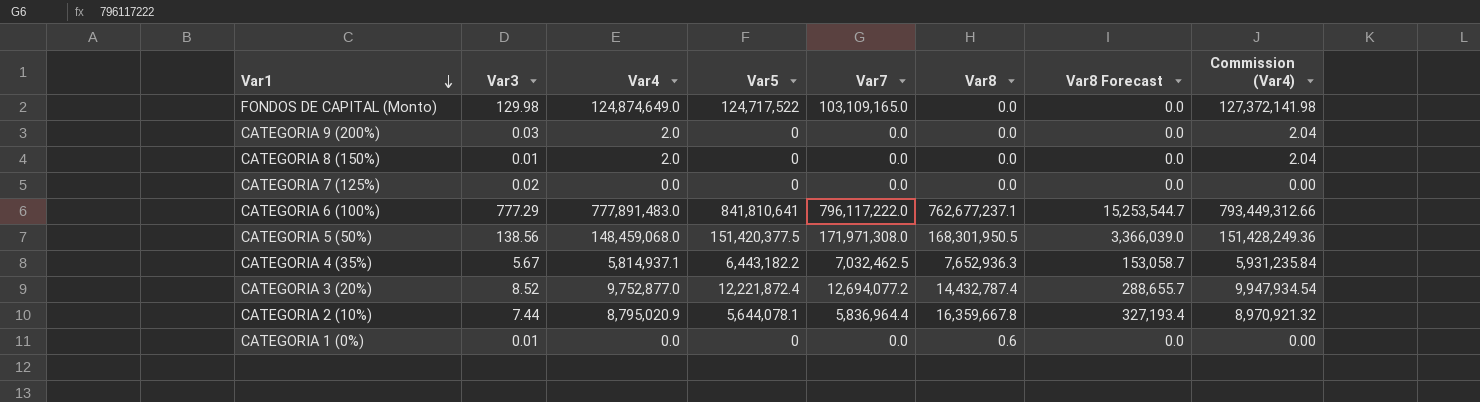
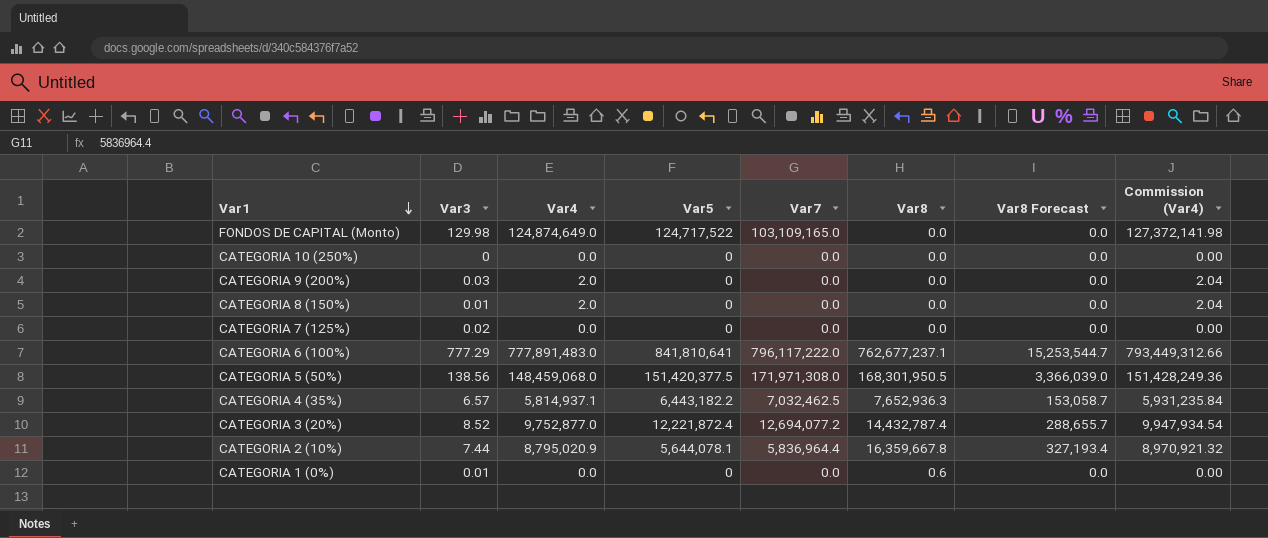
row CATEGORIA 10 (250%): none -> 0 | 0.0 | 0 | 0.0 | 0.0 | 0.0 | 0.00
CATEGORIA 4 (35%) | Var3: 5.67 -> 6.57

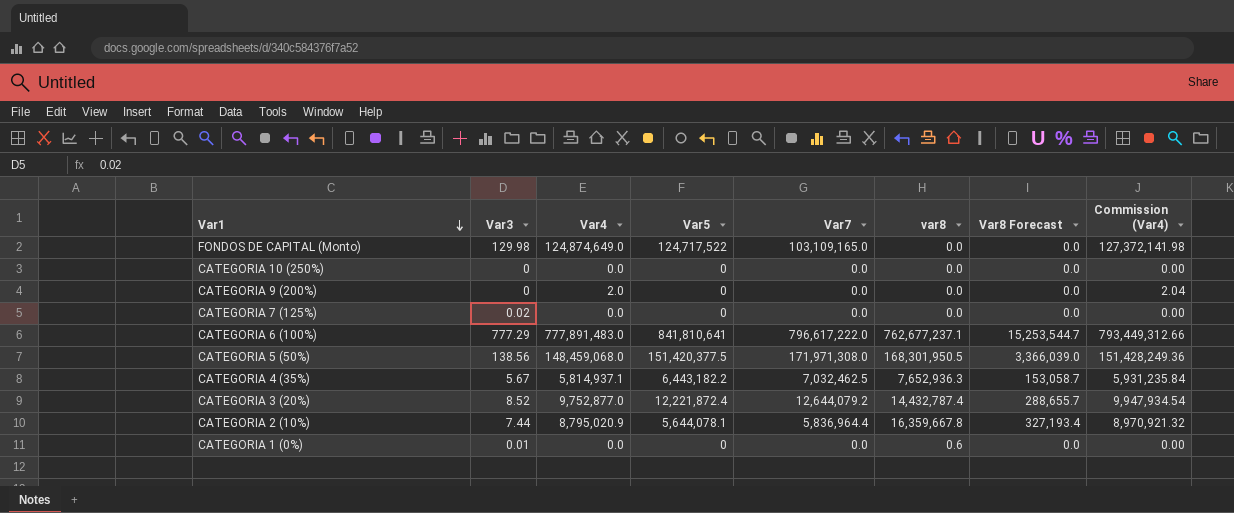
column name: Var8 -> var8
row CATEGORIA 8 (150%): 0.01 | 2.0 | 0 | 0.0 | 0.0 | 0.0 | 2.04 -> none
CATEGORIA 9 (200%) | Var3: 0.03 -> 0
CATEGORIA 6 (100%) | Var7: 796,117,222.0 -> 796,617,222.0
CATEGORIA 4 (35%) | Var3: 6.57 -> 5.67
CATEGORIA 3 (20%) | Var7: 12,694,077.2 -> 12,644,079.2

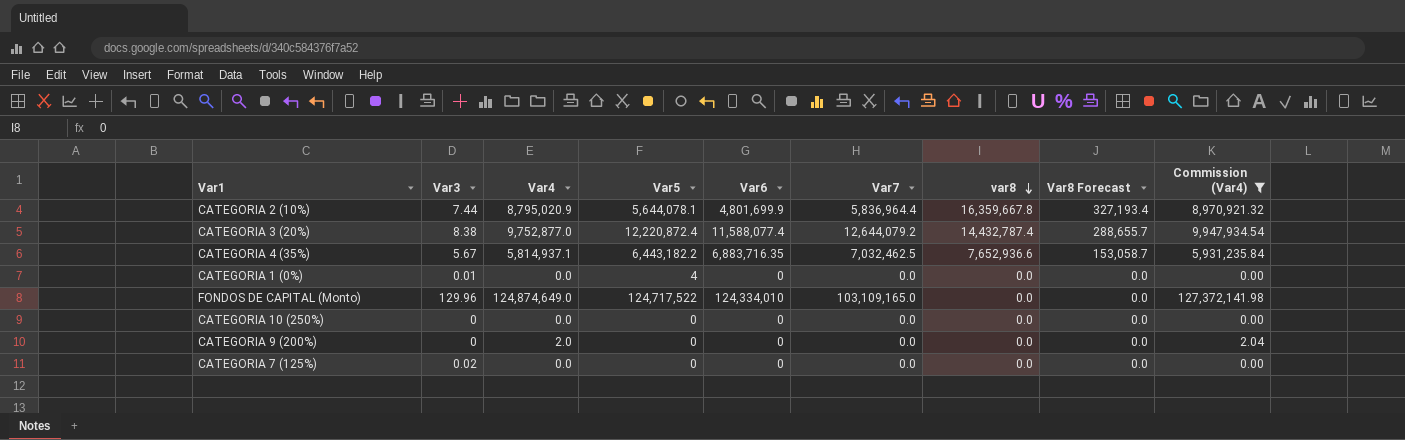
filter: none -> Commission (Var4) <= 127,372,141.98
row order: Var1 descending -> var8 descending
column Var6 | position: none -> 5
CATEGORIA 3 (20%) | Var3: 8.52 -> 8.38
CATEGORIA 3 (20%) | Var5: 12,221,872.4 -> 12,220,872.4
CATEGORIA 4 (35%) | var8: 7,652,936.3 -> 7,652,936.6
CATEGORIA 1 (0%) | Var5: 0 -> 4
CATEGORIA 1 (0%) | var8: 0.6 -> 0.0
FONDOS DE CAPITAL (Monto) | Var3: 129.98 -> 129.96

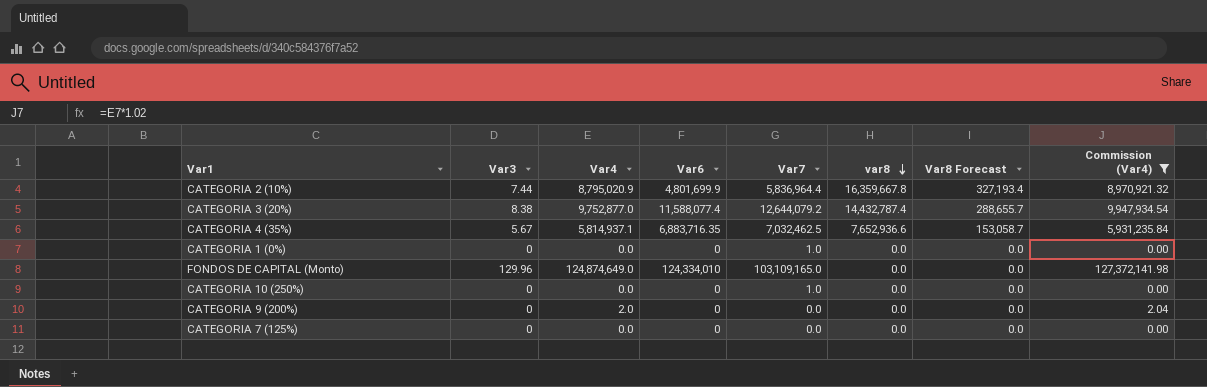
column Var5 | position: 4 -> none
CATEGORIA 1 (0%) | Var3: 0.01 -> 0
CATEGORIA 1 (0%) | Var7: 0.0 -> 1.0
CATEGORIA 10 (250%) | Var7: 0.0 -> 1.0
CATEGORIA 7 (125%) | Var3: 0.02 -> 0

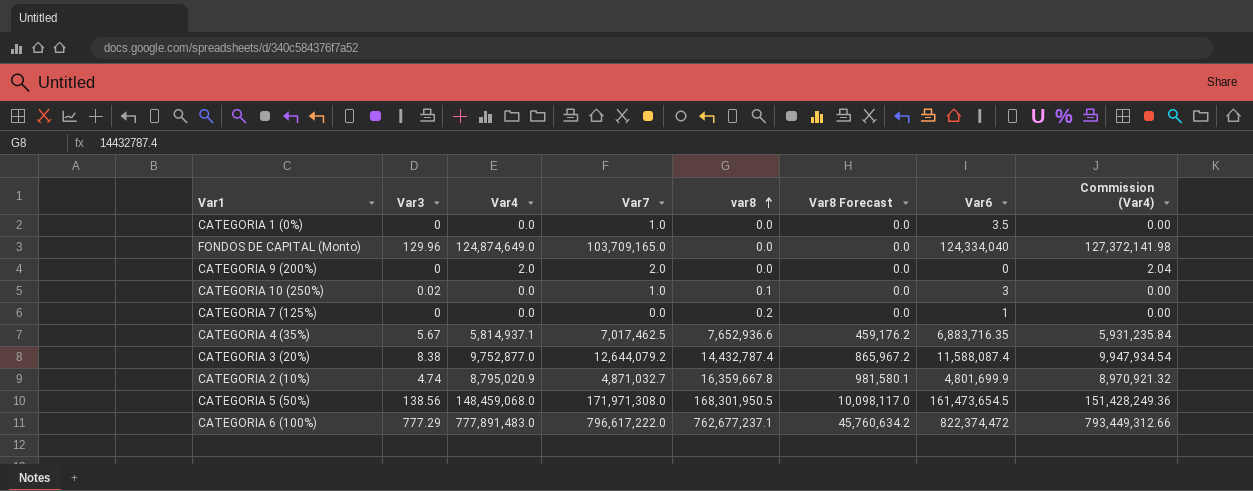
filter: Commission (Var4) <= 127,372,141.98 -> none
row order: var8 descending -> var8 ascending
column Var8 Forecast | formula: [var8] * 0.02 -> [var8] * 0.06
column Var6 | position: 4 -> 7
CATEGORIA 1 (0%) | Var6: 0 -> 3.5
FONDOS DE CAPITAL (Monto) | Var7: 103,109,165.0 -> 103,709,165.0
FONDOS DE CAPITAL (Monto) | Var6: 124,334,010 -> 124,334,040
CATEGORIA 9 (200%) | Var7: 0.0 -> 2.0
CATEGORIA 10 (250%) | Var3: 0 -> 0.02
CATEGORIA 10 (250%) | var8: 0.0 -> 0.1
CATEGORIA 10 (250%) | Var6: 0 -> 3
CATEGORIA 7 (125%) | var8: 0.0 -> 0.2
CATEGORIA 7 (125%) | Var6: 0 -> 1
CATEGORIA 4 (35%) | Var7: 7,032,462.5 -> 7,017,462.5
CATEGORIA 3 (20%) | Var6: 11,588,077.4 -> 11,588,087.4
CATEGORIA 2 (10%) | Var3: 7.44 -> 4.74
CATEGORIA 2 (10%) | Var7: 5,836,964.4 -> 4,871,032.7

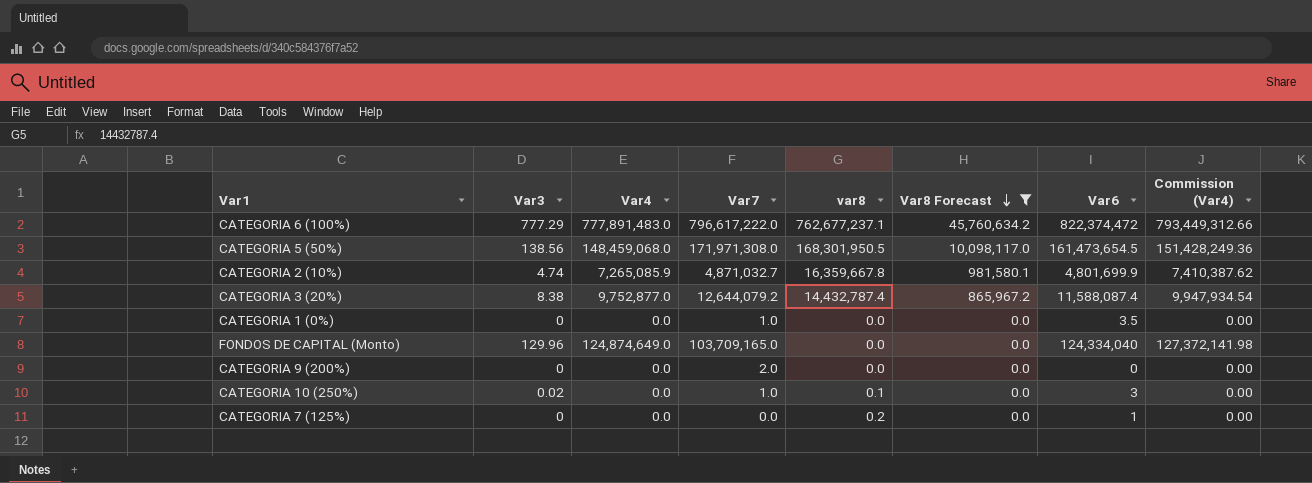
filter: none -> Var8 Forecast != 459,176.2
row order: var8 ascending -> Var8 Forecast descending
CATEGORIA 2 (10%) | Var4: 8,795,020.9 -> 7,265,085.9
CATEGORIA 2 (10%) | Commission (Var4): 8,970,921.32 -> 7,410,387.62
CATEGORIA 9 (200%) | Var4: 2.0 -> 0.0
CATEGORIA 9 (200%) | Commission (Var4): 2.04 -> 0.00

